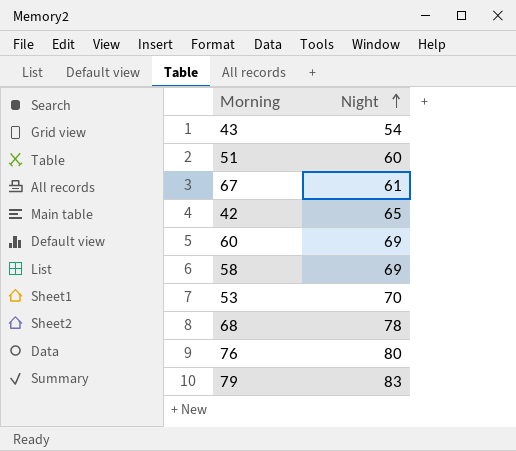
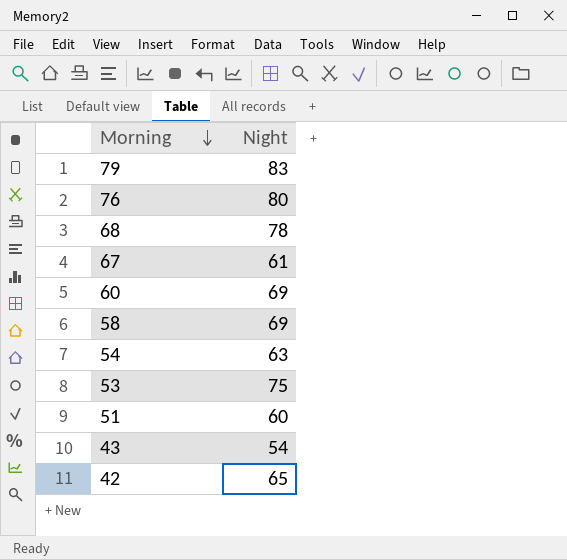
row order: Night ascending -> Morning descending
row 54: none -> 63
53 | Night: 70 -> 75

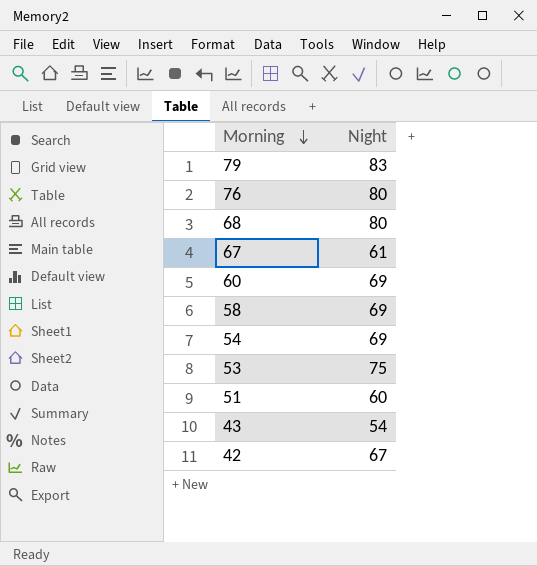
68 | Night: 78 -> 80
54 | Night: 63 -> 69
42 | Night: 65 -> 67

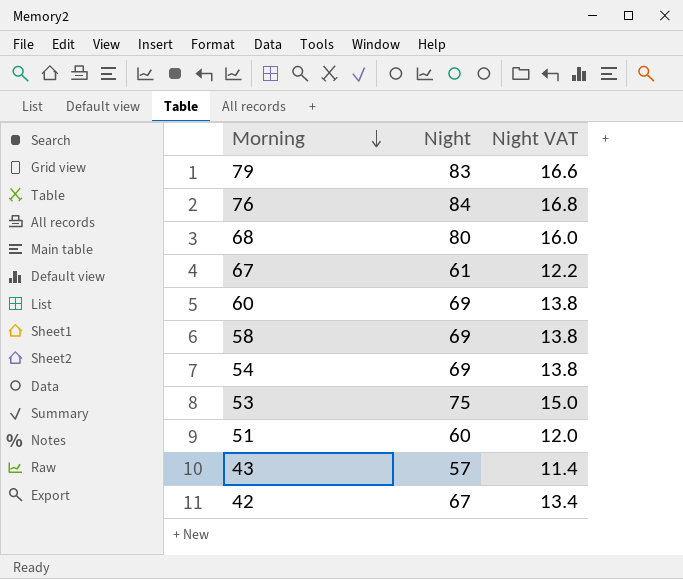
column Night VAT | formula: none -> [Night] * 0.2
76 | Night: 80 -> 84
43 | Night: 54 -> 57

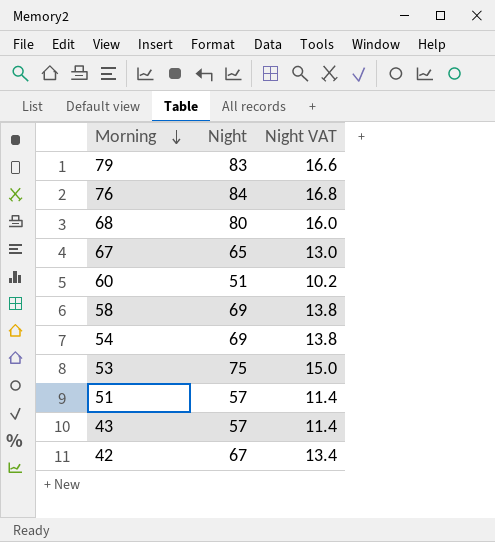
67 | Night: 61 -> 65
67 | Night VAT: 12.2 -> 13.0
60 | Night: 69 -> 51
60 | Night VAT: 13.8 -> 10.2
51 | Night: 60 -> 57
51 | Night VAT: 12.0 -> 11.4

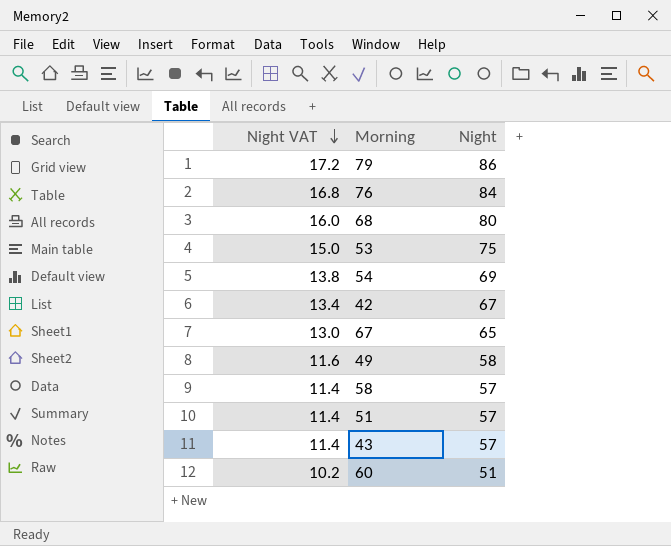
row order: Morning descending -> Night VAT descending
column Night VAT | position: 3 -> 1
79 | Night VAT: 16.6 -> 17.2
79 | Night: 83 -> 86
row 49: none -> 11.6 | 58
58 | Night VAT: 13.8 -> 11.4
58 | Night: 69 -> 57

